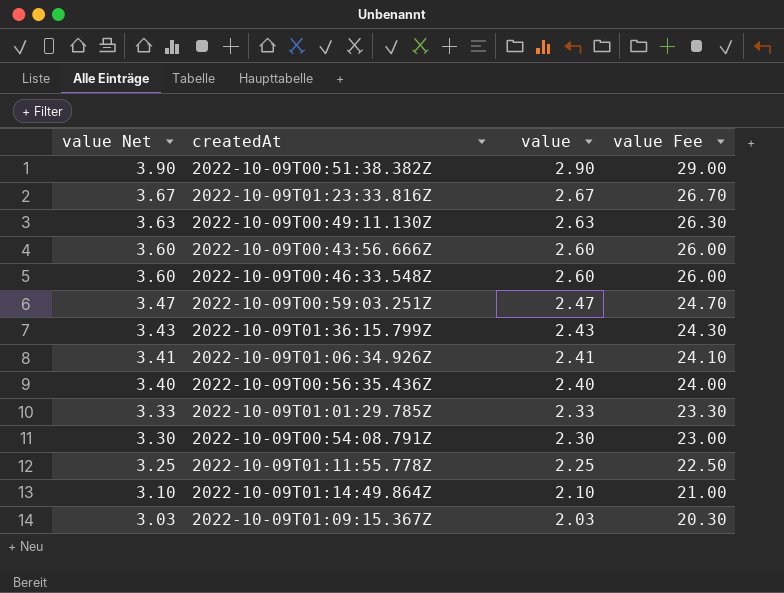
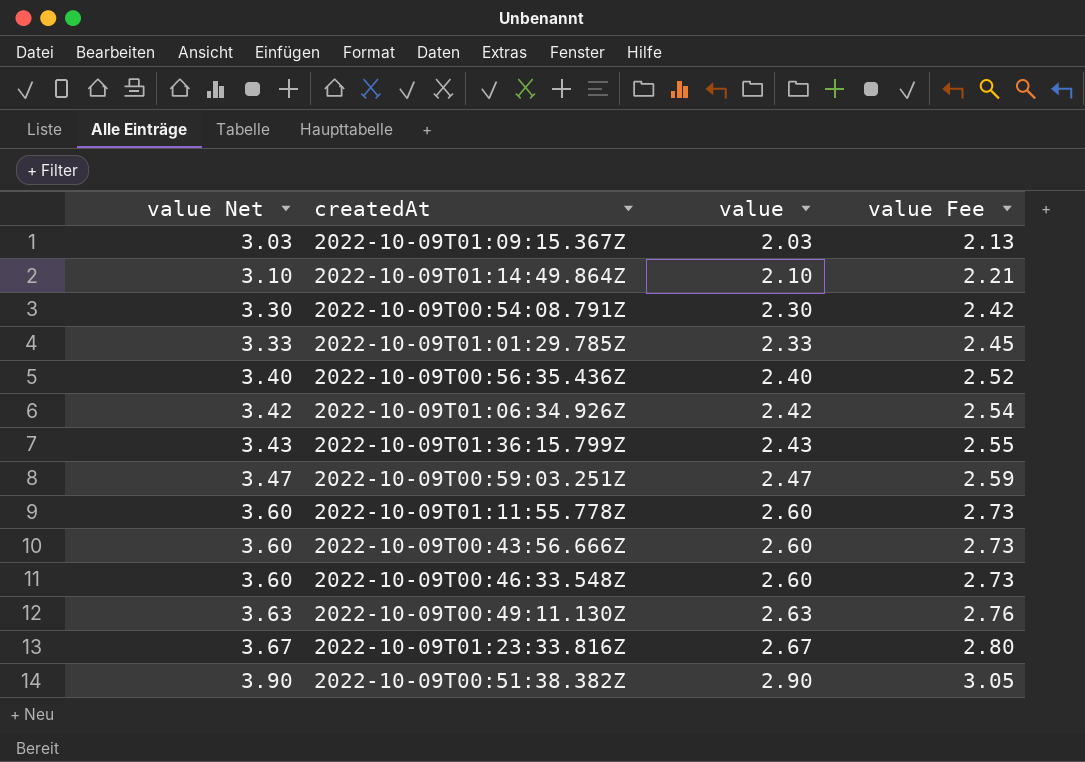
row order: value Net descending -> value Net ascending
column value Fee | formula: [value] * 10 -> [value] * 1.05
2022-10-09T01:06:34.926Z | value Net: 3.41 -> 3.42
2022-10-09T01:06:34.926Z | value: 2.41 -> 2.42
2022-10-09T01:11:55.778Z | value Net: 3.25 -> 3.60
2022-10-09T01:11:55.778Z | value: 2.25 -> 2.60

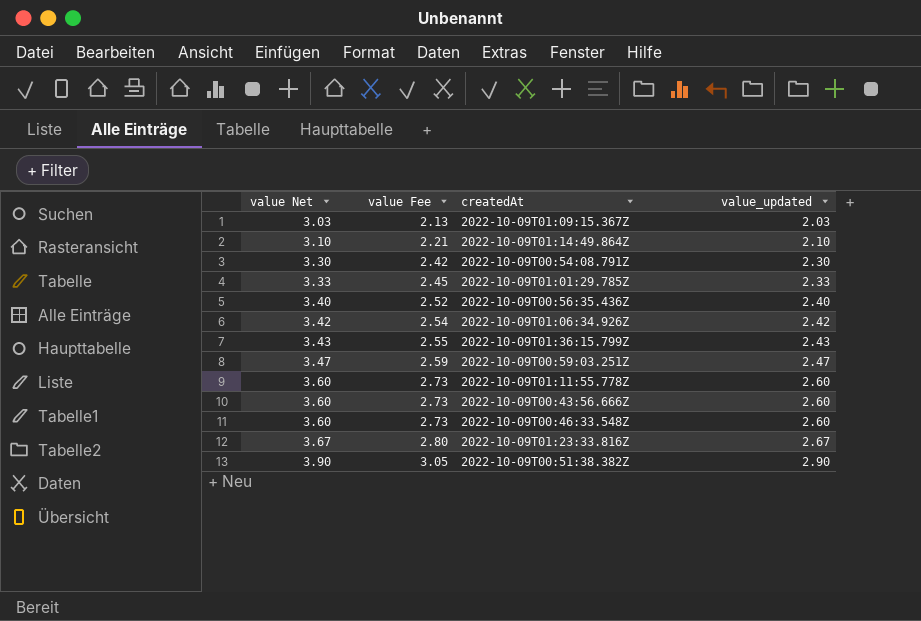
column value Fee | position: 4 -> 2
column name: value -> value_updated
row 2022-10-09T00:49:11.130Z: 3.63 | 2.63 | 2.76 -> none

